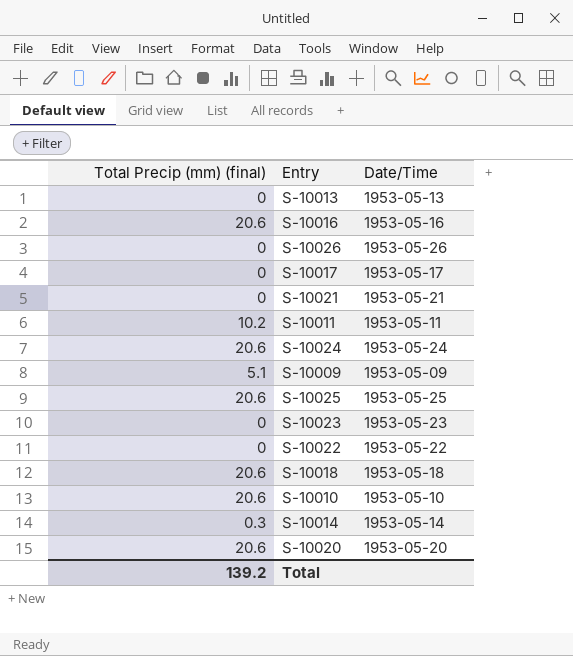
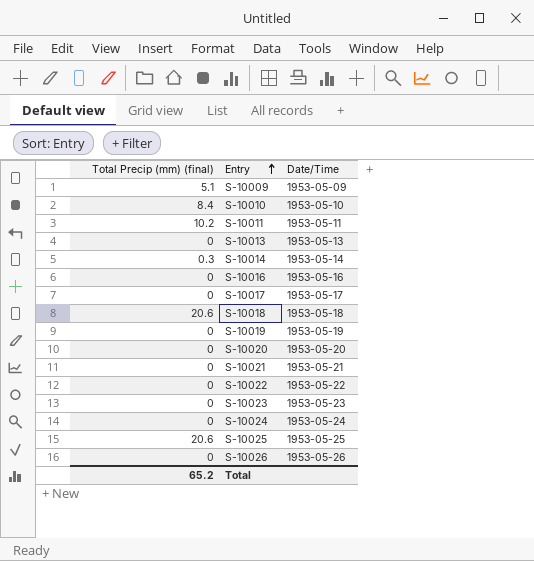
row order: none -> Entry ascending
S-10010 | Total Precip (mm) (final): 20.6 -> 8.4
S-10016 | Total Precip (mm) (final): 20.6 -> 0
row S-10019: none -> 0 | 1953-05-19
S-10020 | Total Precip (mm) (final): 20.6 -> 0
S-10024 | Total Precip (mm) (final): 20.6 -> 0
Total | Total Precip (mm) (final): 139.2 -> 65.2

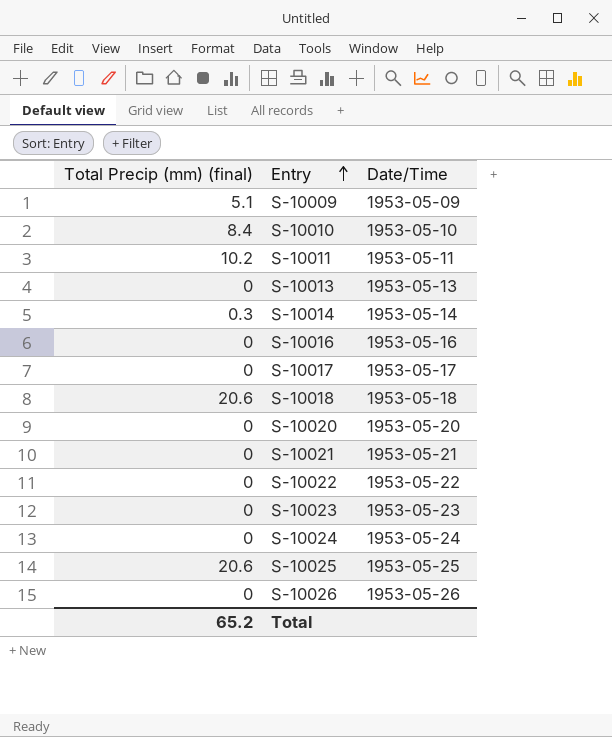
row S-10019: 0 | 1953-05-19 -> none

